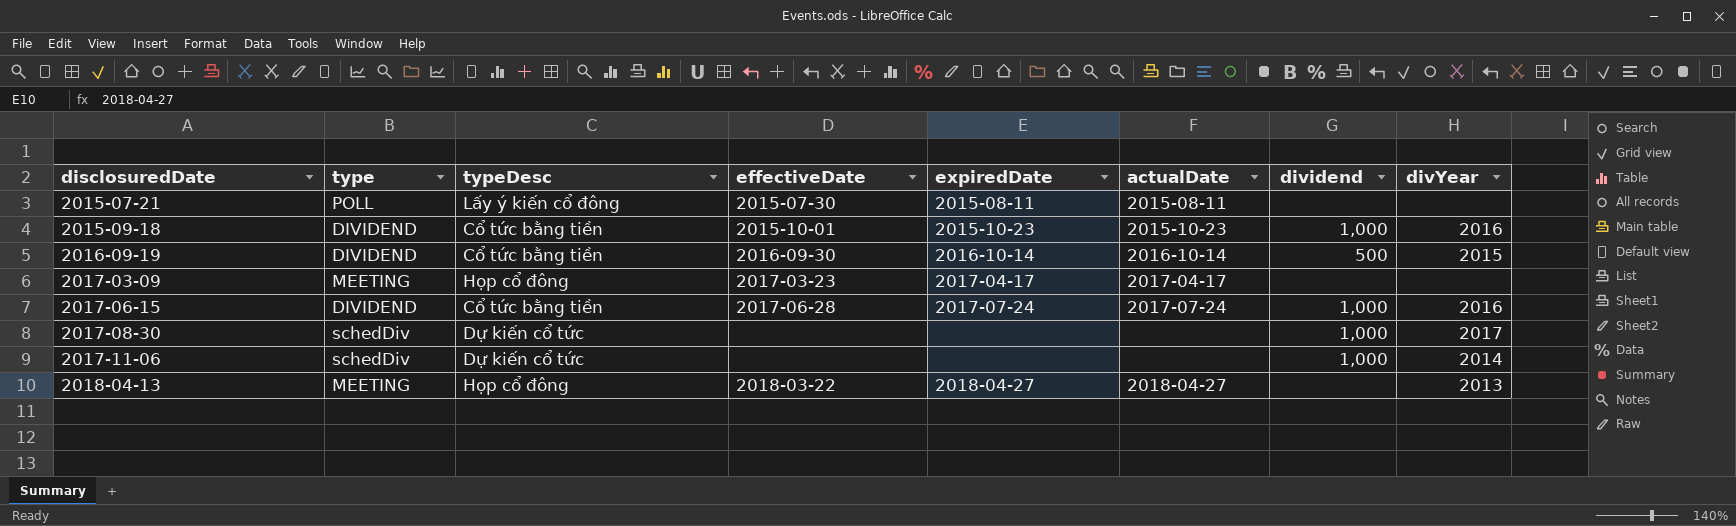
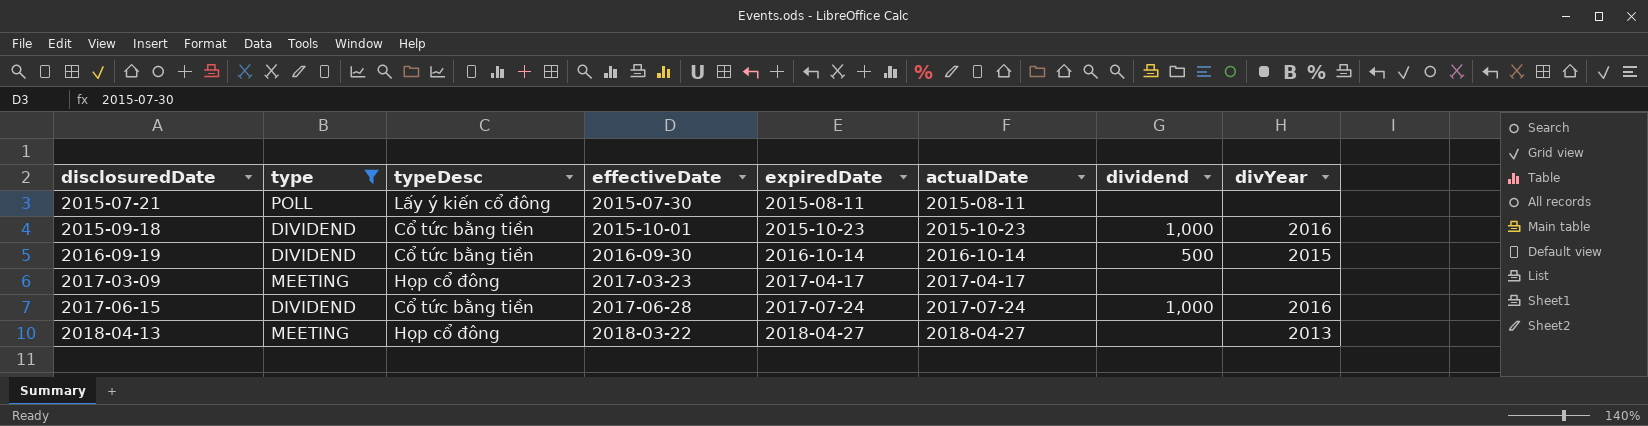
filter: none -> type != schedDiv

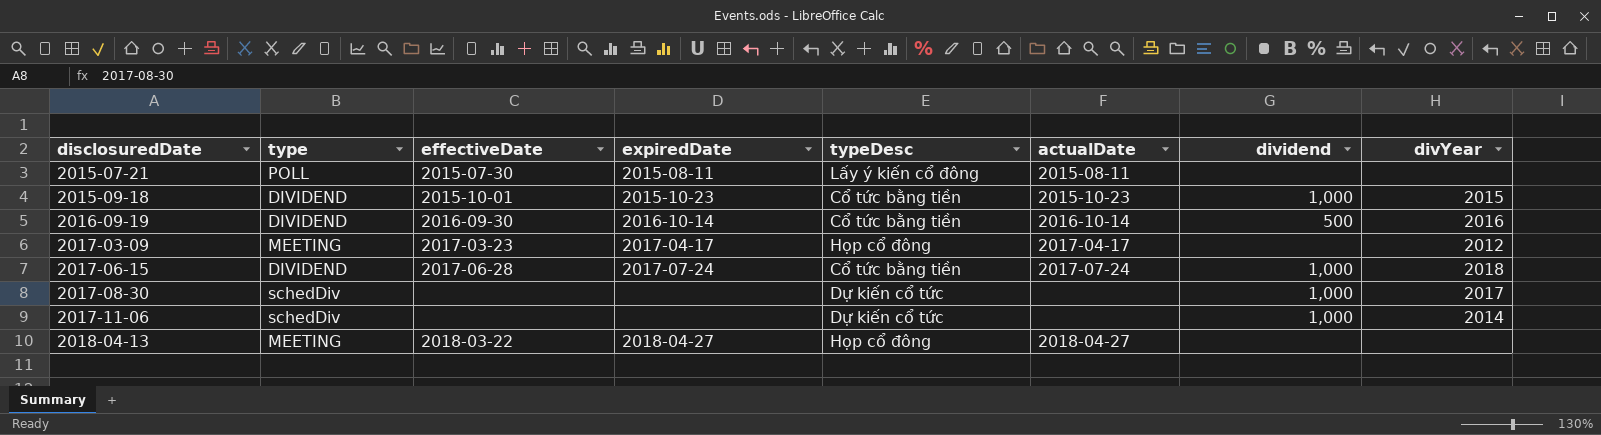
filter: type != schedDiv -> none
column typeDesc | position: 3 -> 5
2015-09-18 | divYear: 2016 -> 2015
2016-09-19 | divYear: 2015 -> 2016
2017-03-09 | divYear: none -> 2012
2017-06-15 | divYear: 2016 -> 2018
2018-04-13 | divYear: 2013 -> none

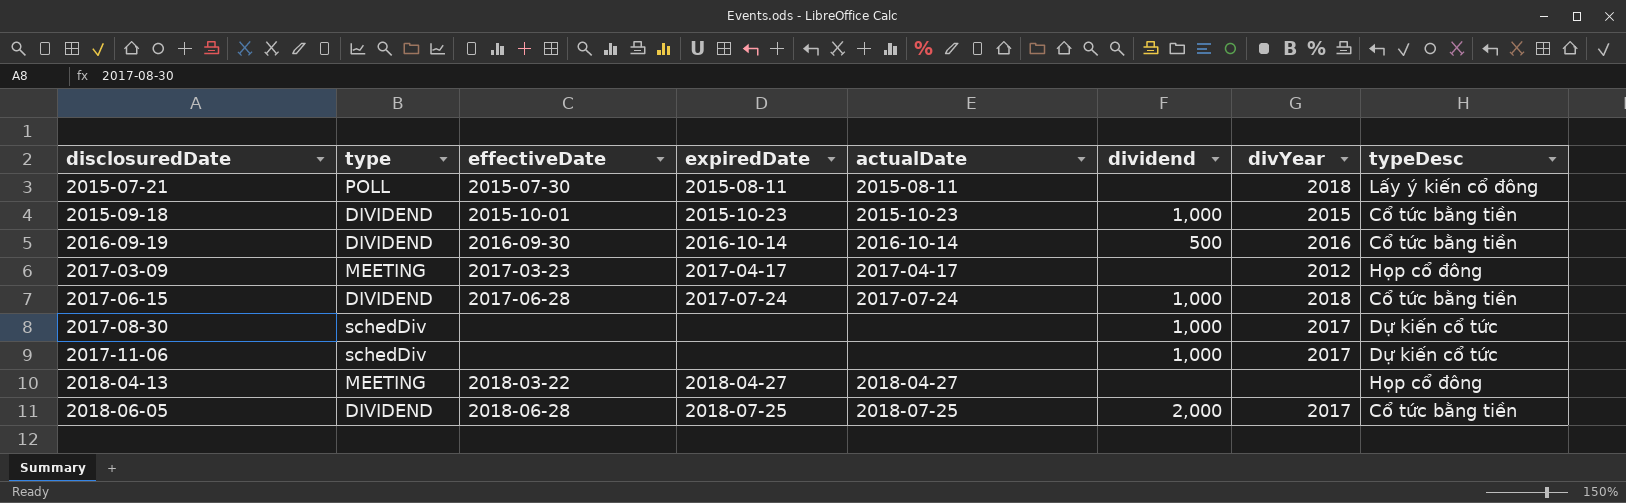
column typeDesc | position: 5 -> 8
2015-07-21 | divYear: none -> 2018
2017-11-06 | divYear: 2014 -> 2017
row 2018-06-05: none -> DIVIDEND | 2018-06-28 | 2018-07-25 | 2018-07-25 | 2,000 | 2017 | Cổ tức bằng tiền

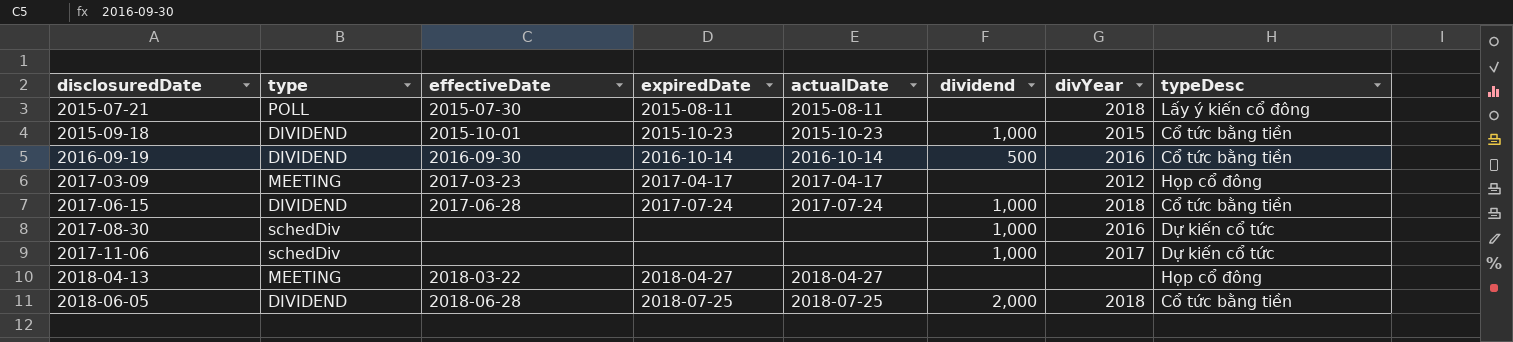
2017-08-30 | divYear: 2017 -> 2016
2018-06-05 | divYear: 2017 -> 2018

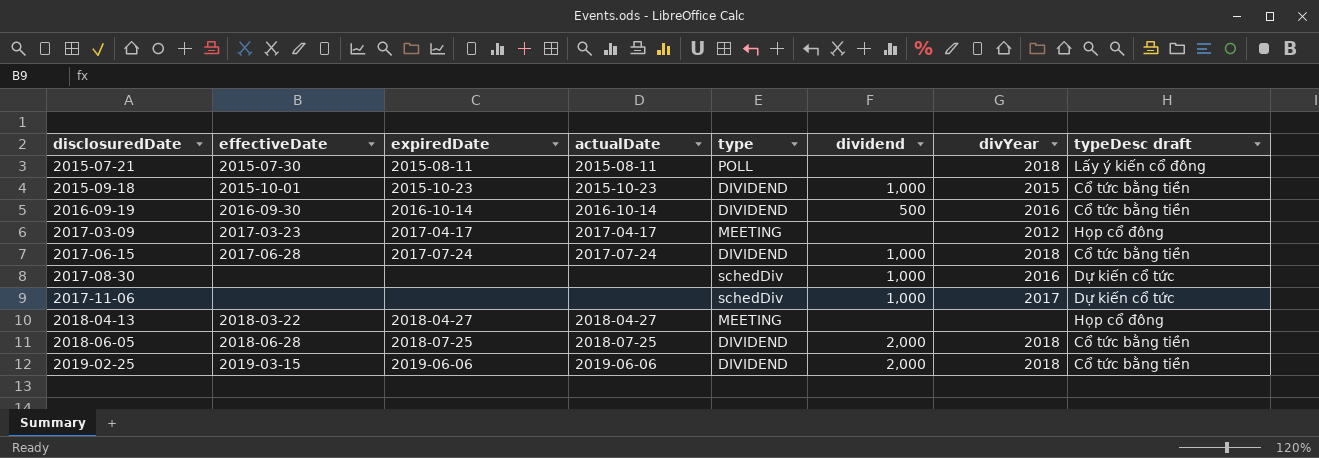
column type | position: 2 -> 5
column name: typeDesc -> typeDesc draft
row 2019-02-25: none -> 2019-03-15 | 2019-06-06 | 2019-06-06 | DIVIDEND | 2,000 | 2018 | Cổ tức bằng tiền

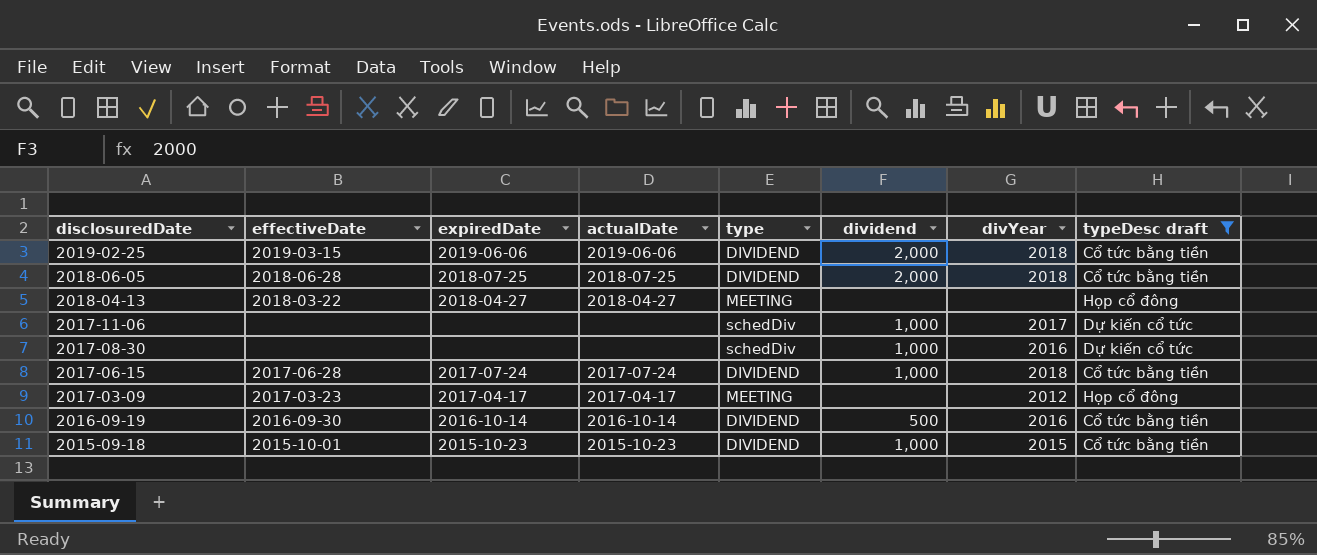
filter: none -> typeDesc draft != Lấy ý kiến cổ đông
row order: disclosuredDate ascending -> disclosuredDate descending

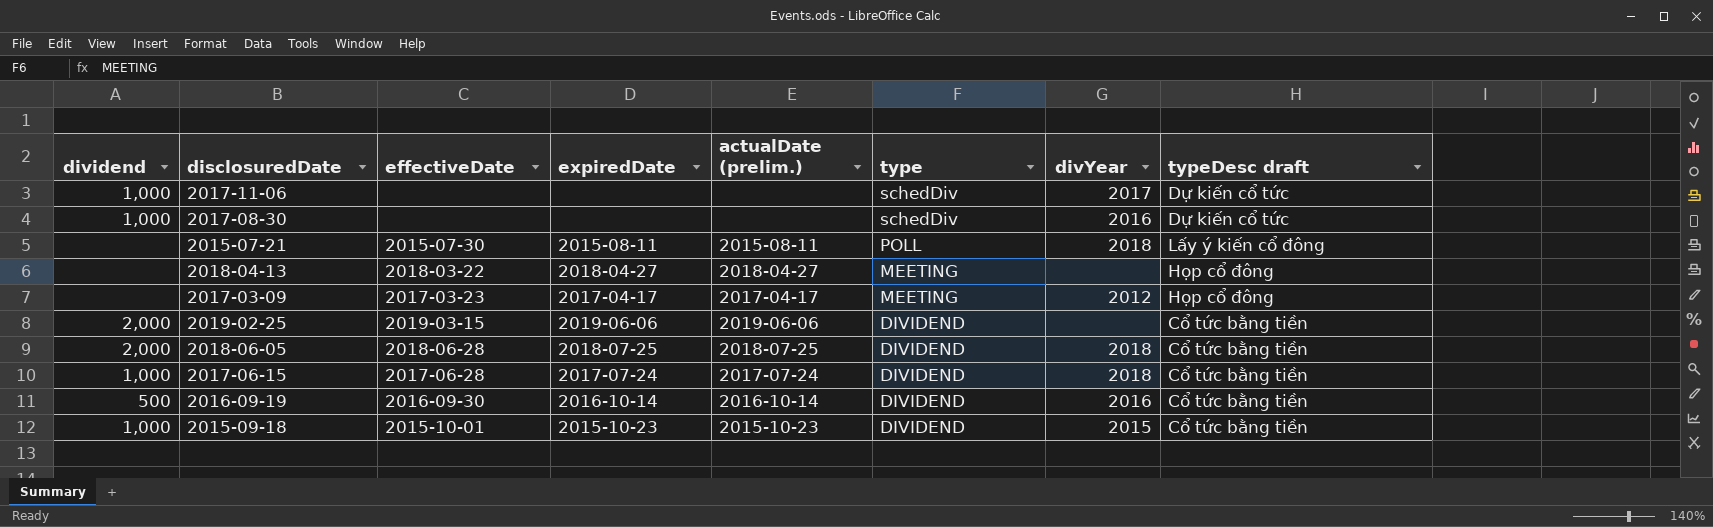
filter: typeDesc draft != Lấy ý kiến cổ đông -> none
row order: disclosuredDate descending -> type descending
column dividend | position: 6 -> 1
column name: actualDate -> actualDate (prelim.)
2019-02-25 | divYear: 2018 -> none

